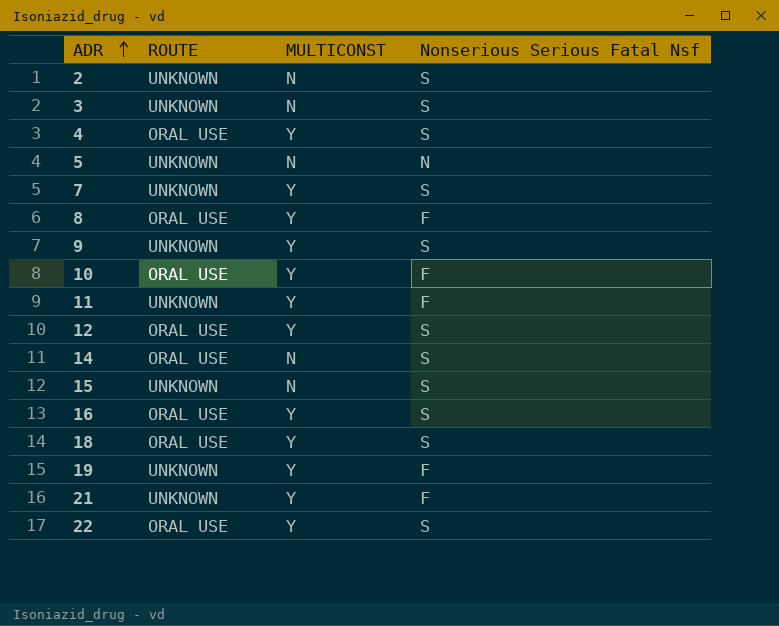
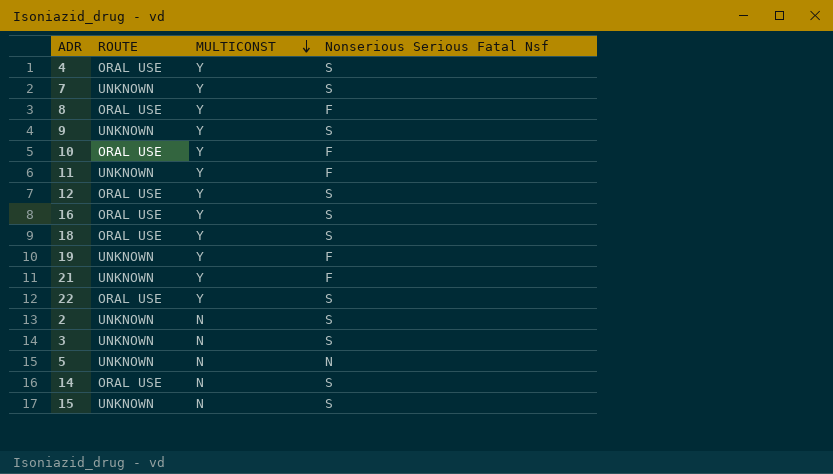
row order: ADR ascending -> MULTICONST descending

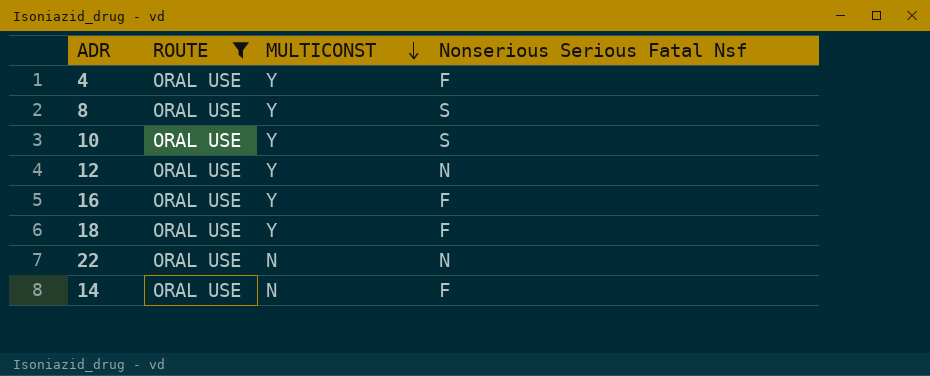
filter: none -> ROUTE = ORAL USE
4 | Nonserious Serious Fatal Nsf: S -> F
8 | Nonserious Serious Fatal Nsf: F -> S
10 | Nonserious Serious Fatal Nsf: F -> S
12 | Nonserious Serious Fatal Nsf: S -> N
16 | Nonserious Serious Fatal Nsf: S -> F
18 | Nonserious Serious Fatal Nsf: S -> F
22 | MULTICONST: Y -> N
22 | Nonserious Serious Fatal Nsf: S -> N
14 | Nonserious Serious Fatal Nsf: S -> F

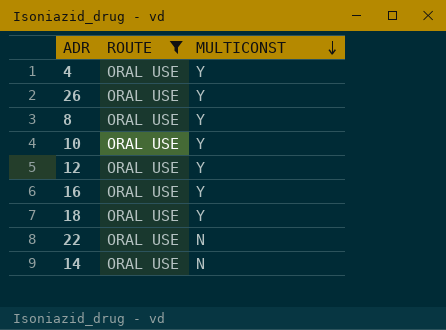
column Nonserious Serious Fatal Nsf | position: 4 -> none
row 26: none -> ORAL USE | Y

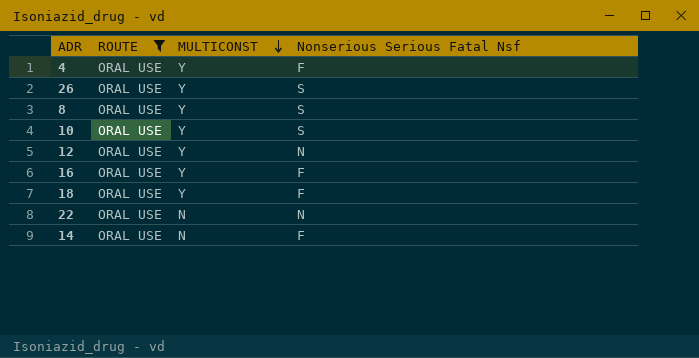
column Nonserious Serious Fatal Nsf | position: none -> 4

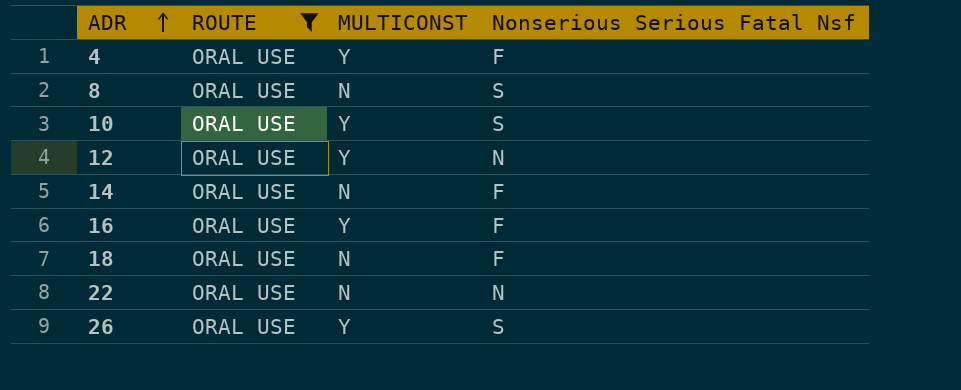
row order: MULTICONST descending -> ADR ascending
8 | MULTICONST: Y -> N
18 | MULTICONST: Y -> N

